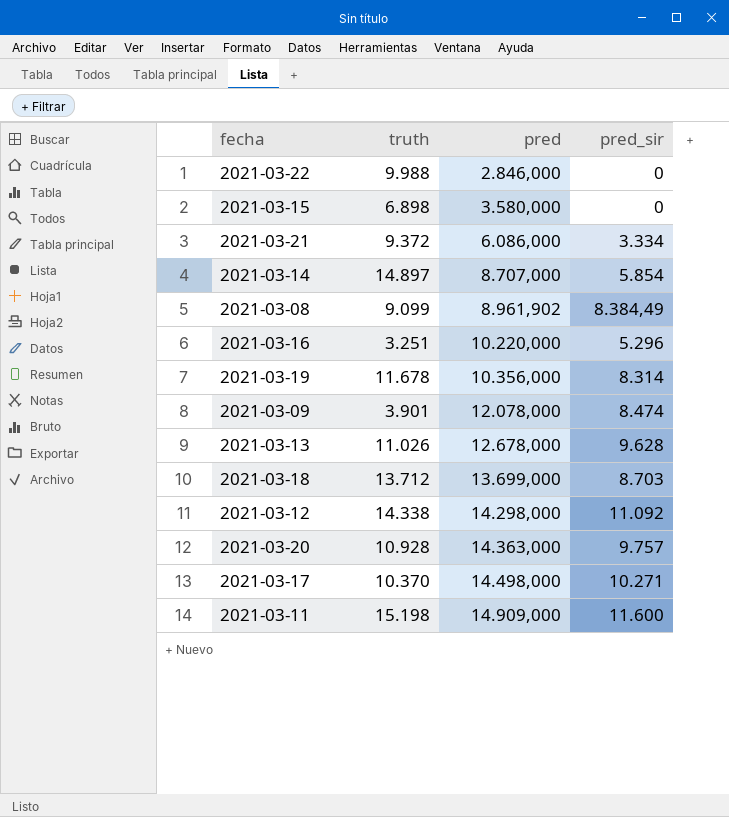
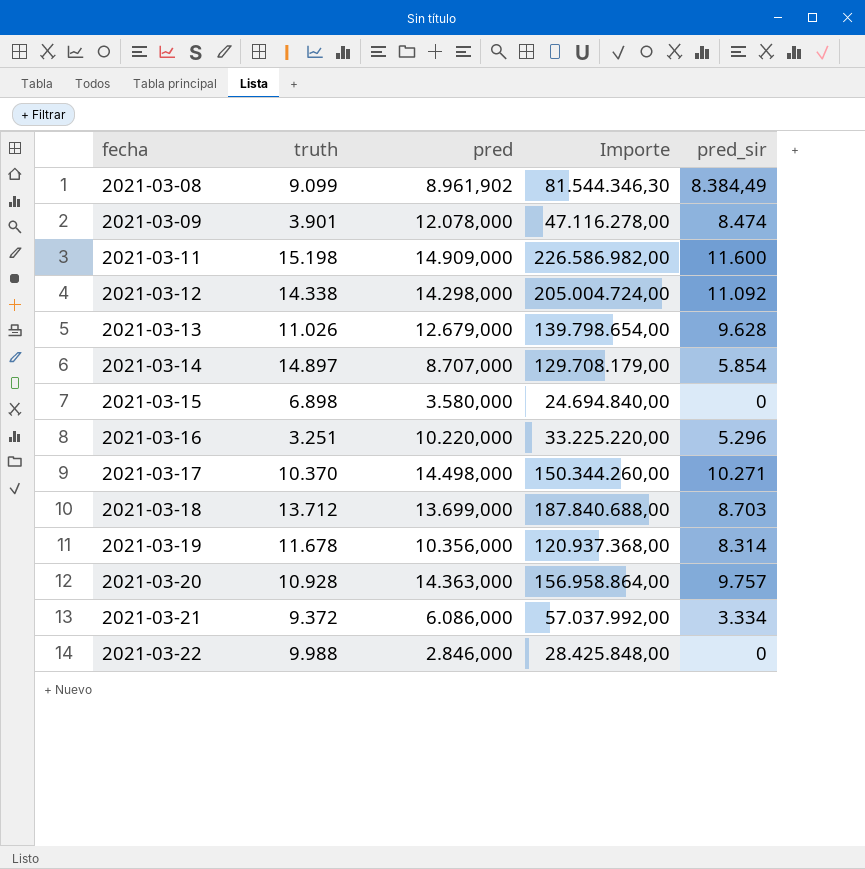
row order: pred ascending -> fecha ascending
column Importe | formula: none -> [truth] * [pred]
2021-03-13 | pred: 12.678,000 -> 12.679,000

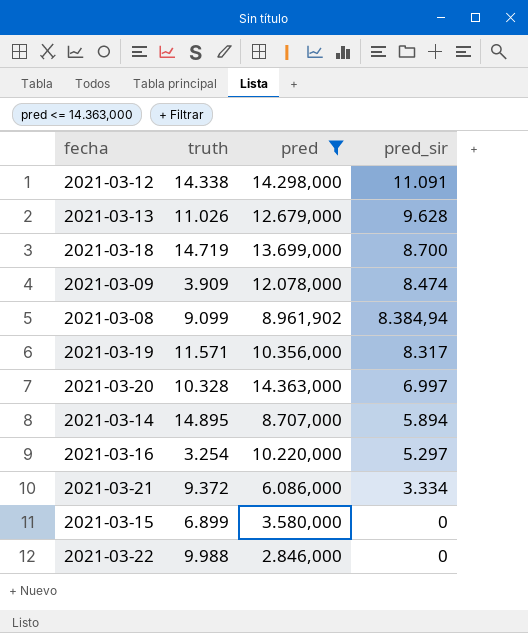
filter: none -> pred <= 14.363,000
row order: fecha ascending -> pred_sir descending
column Importe | formula: [truth] * [pred] -> none
2021-03-12 | pred_sir: 11.092 -> 11.091
2021-03-18 | truth: 13.712 -> 14.719
2021-03-18 | pred_sir: 8.703 -> 8.700
2021-03-09 | truth: 3.901 -> 3.909
2021-03-08 | pred_sir: 8.384,49 -> 8.384,94
2021-03-19 | truth: 11.678 -> 11.571
2021-03-19 | pred_sir: 8.314 -> 8.317
2021-03-20 | truth: 10.928 -> 10.328
2021-03-20 | pred_sir: 9.757 -> 6.997
2021-03-14 | truth: 14.897 -> 14.895
2021-03-14 | pred_sir: 5.854 -> 5.894
2021-03-16 | truth: 3.251 -> 3.254
2021-03-16 | pred_sir: 5.296 -> 5.297
2021-03-15 | truth: 6.898 -> 6.899

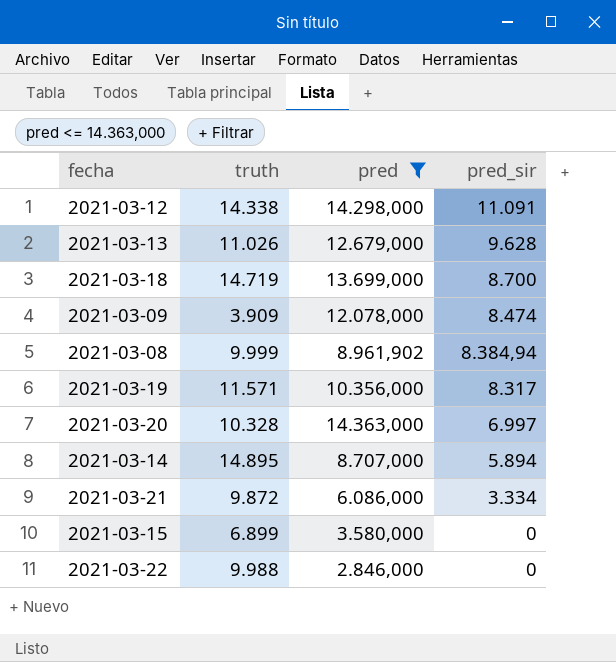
row 2021-03-16: 3.254 | 10.220,000 | 5.297 -> none
2021-03-08 | truth: 9.099 -> 9.999
2021-03-21 | truth: 9.372 -> 9.872

